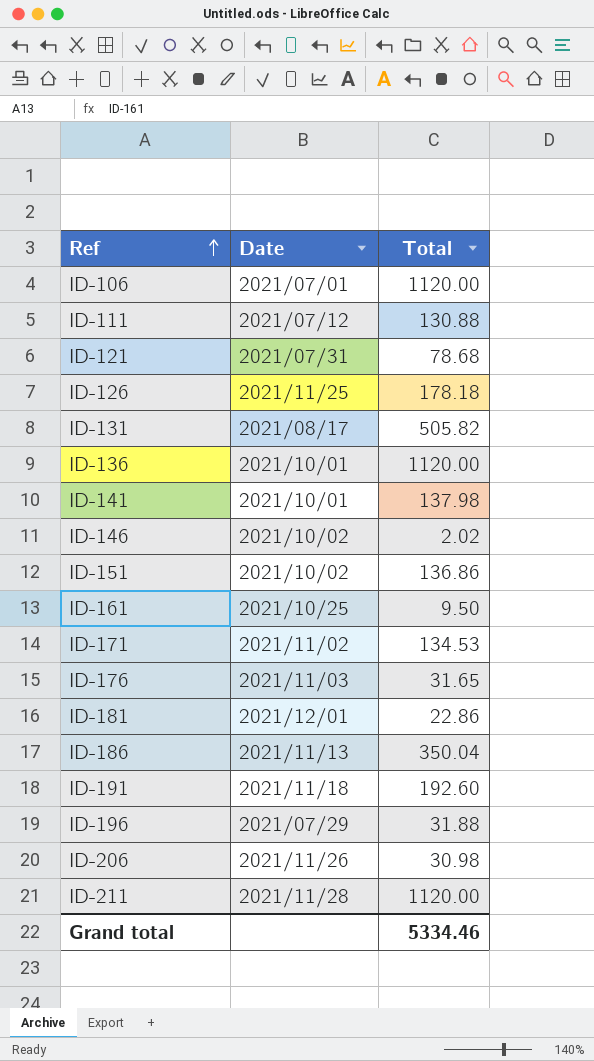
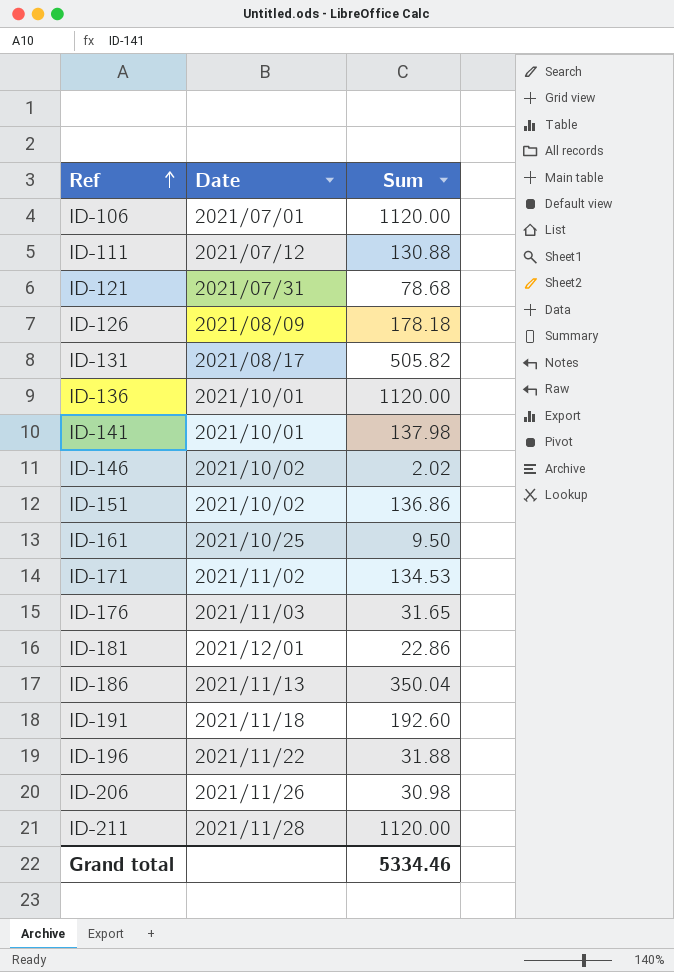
column name: Total -> Sum
ID-126 | Date: 2021/11/25 -> 2021/08/09
ID-196 | Date: 2021/07/29 -> 2021/11/22

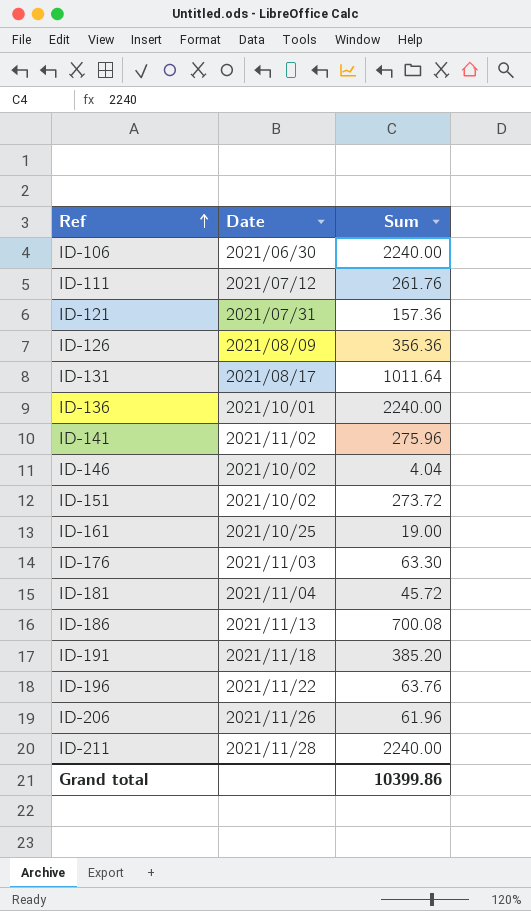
row ID-171: 2021/11/02 | 134.53 -> none
ID-106 | Date: 2021/07/01 -> 2021/06/30
ID-106 | Sum: 1120.00 -> 2240.00
ID-111 | Sum: 130.88 -> 261.76
ID-121 | Sum: 78.68 -> 157.36
ID-126 | Sum: 178.18 -> 356.36
ID-131 | Sum: 505.82 -> 1011.64
ID-136 | Sum: 1120.00 -> 2240.00
ID-141 | Date: 2021/10/01 -> 2021/11/02
ID-141 | Sum: 137.98 -> 275.96
ID-146 | Sum: 2.02 -> 4.04
ID-151 | Sum: 136.86 -> 273.72
ID-161 | Sum: 9.50 -> 19.00
ID-176 | Sum: 31.65 -> 63.30
ID-181 | Date: 2021/12/01 -> 2021/11/04
ID-181 | Sum: 22.86 -> 45.72
ID-186 | Sum: 350.04 -> 700.08
ID-191 | Sum: 192.60 -> 385.20
ID-196 | Sum: 31.88 -> 63.76
ID-206 | Sum: 30.98 -> 61.96
ID-211 | Sum: 1120.00 -> 2240.00
Grand total | Sum: 5334.46 -> 10399.86

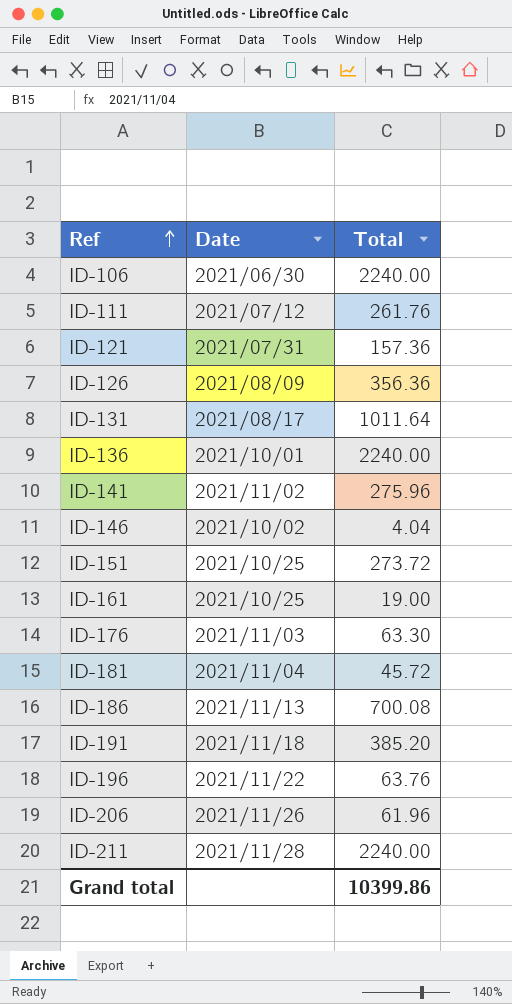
column name: Sum -> Total
ID-151 | Date: 2021/10/02 -> 2021/10/25

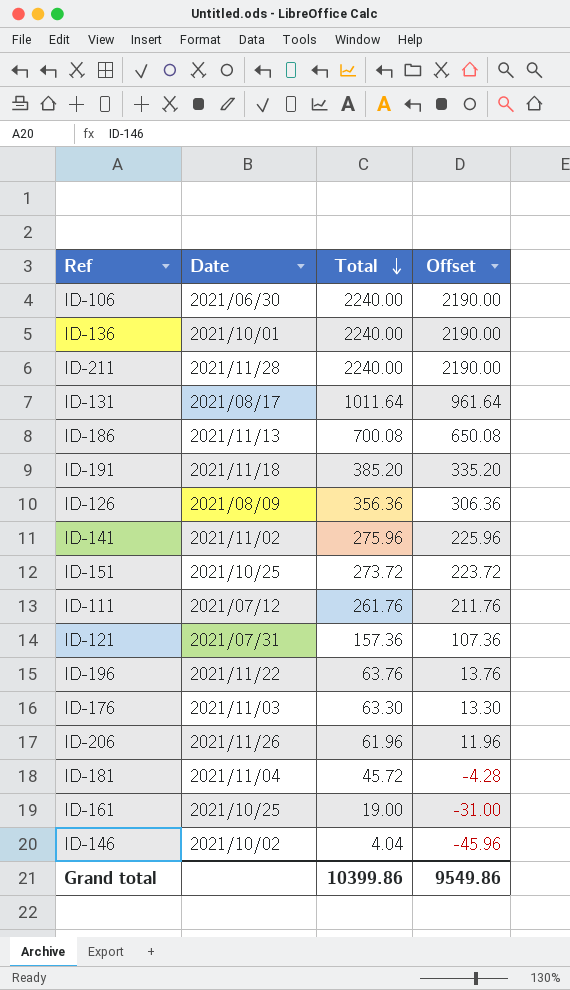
row order: Ref ascending -> Total descending
column Offset | formula: none -> [Total] - 50

